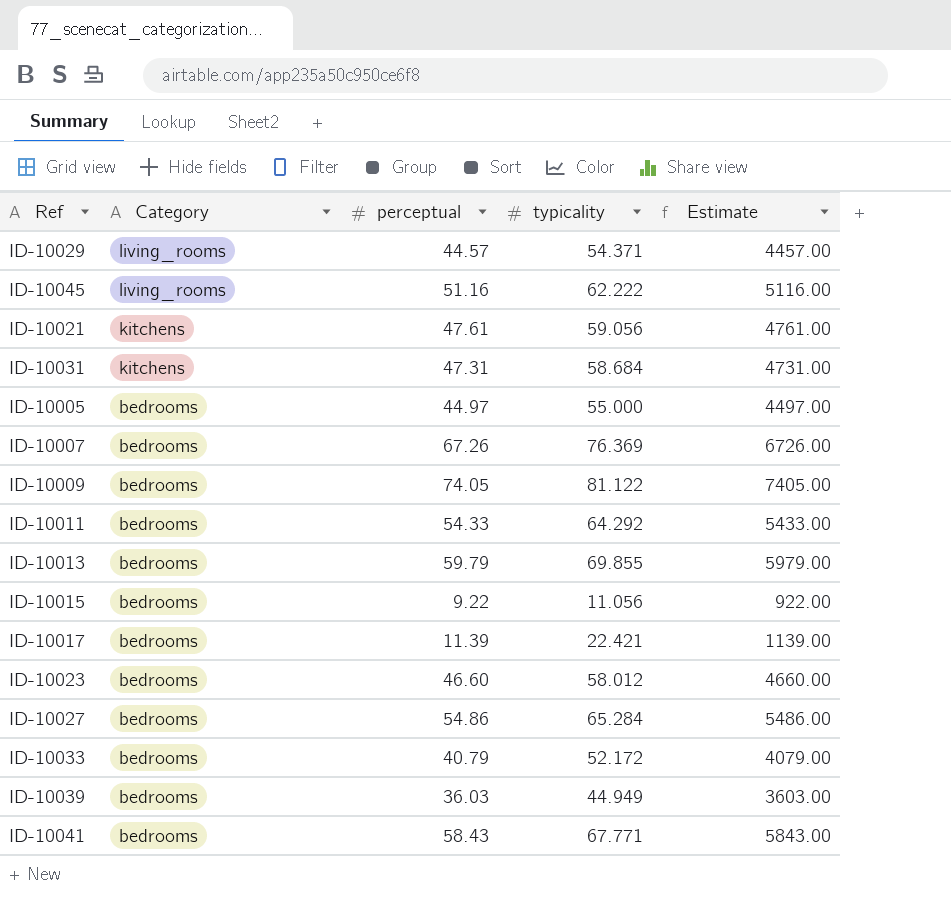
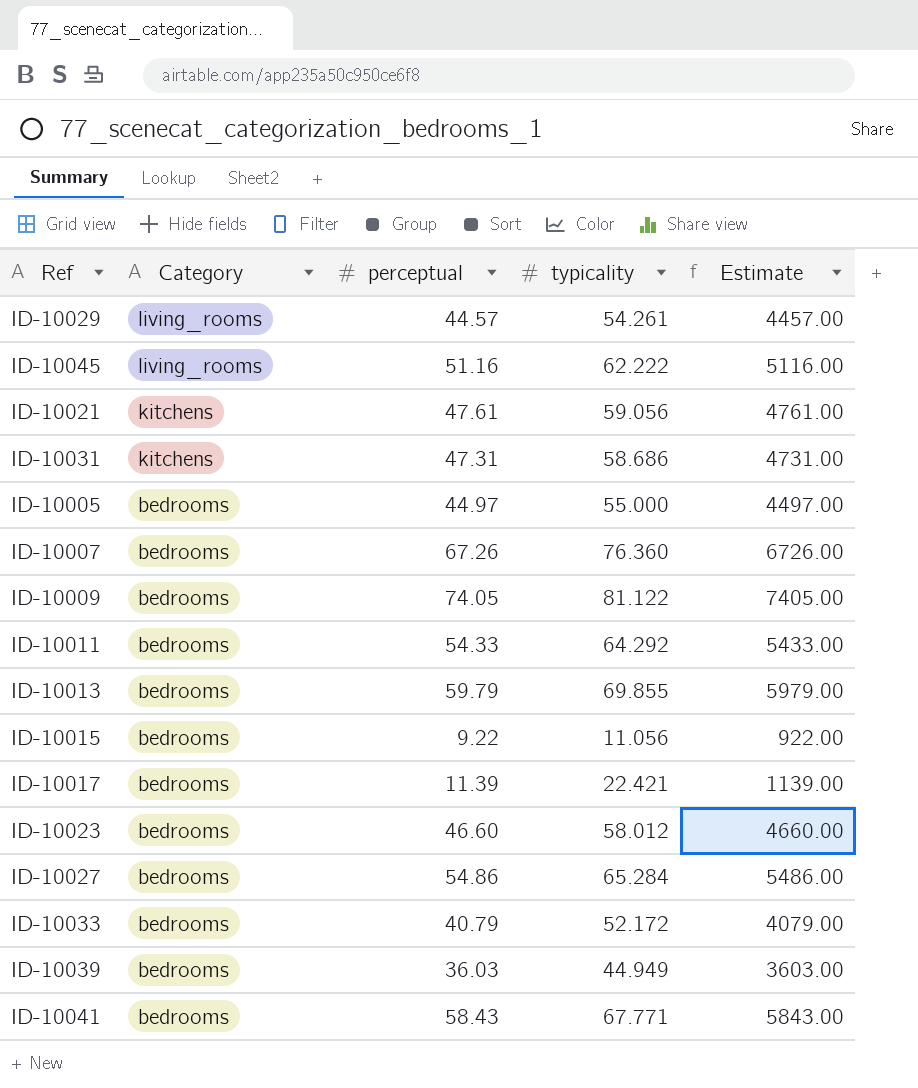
ID-10029 | typicality: 54.371 -> 54.261
ID-10031 | typicality: 58.684 -> 58.686
ID-10007 | typicality: 76.369 -> 76.360

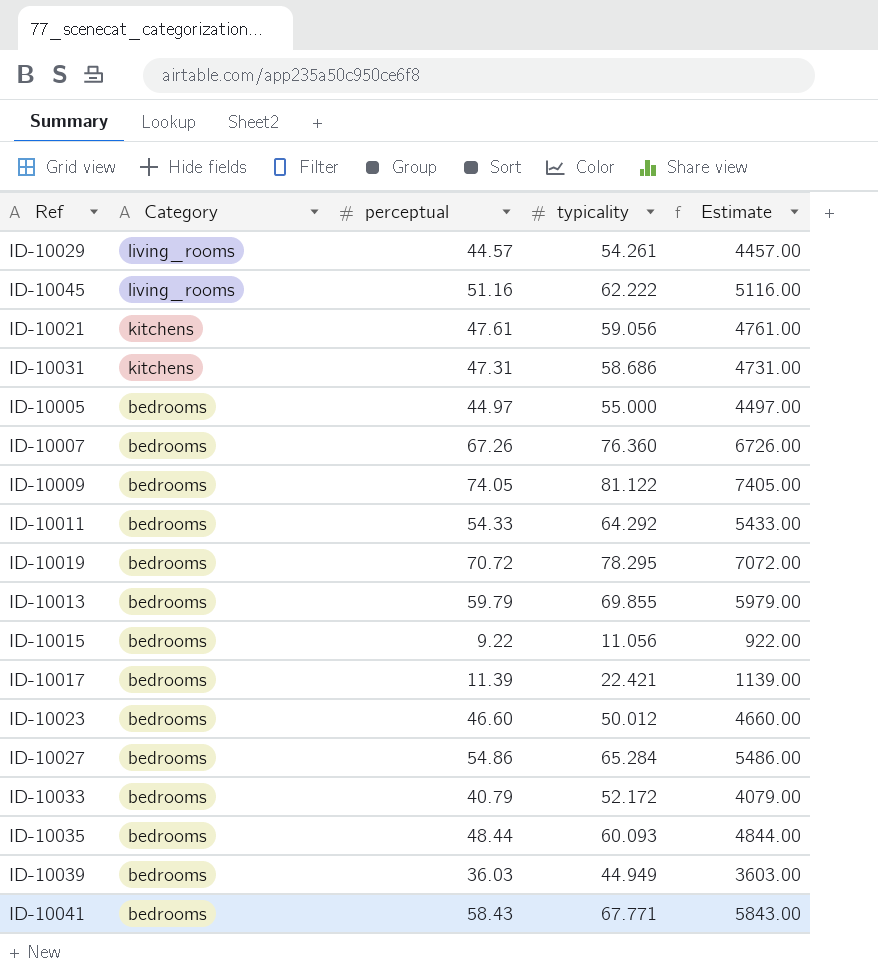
row ID-10019: none -> bedrooms | 70.72 | 78.295 | 7072.00
ID-10023 | typicality: 58.012 -> 50.012
row ID-10035: none -> bedrooms | 48.44 | 60.093 | 4844.00

